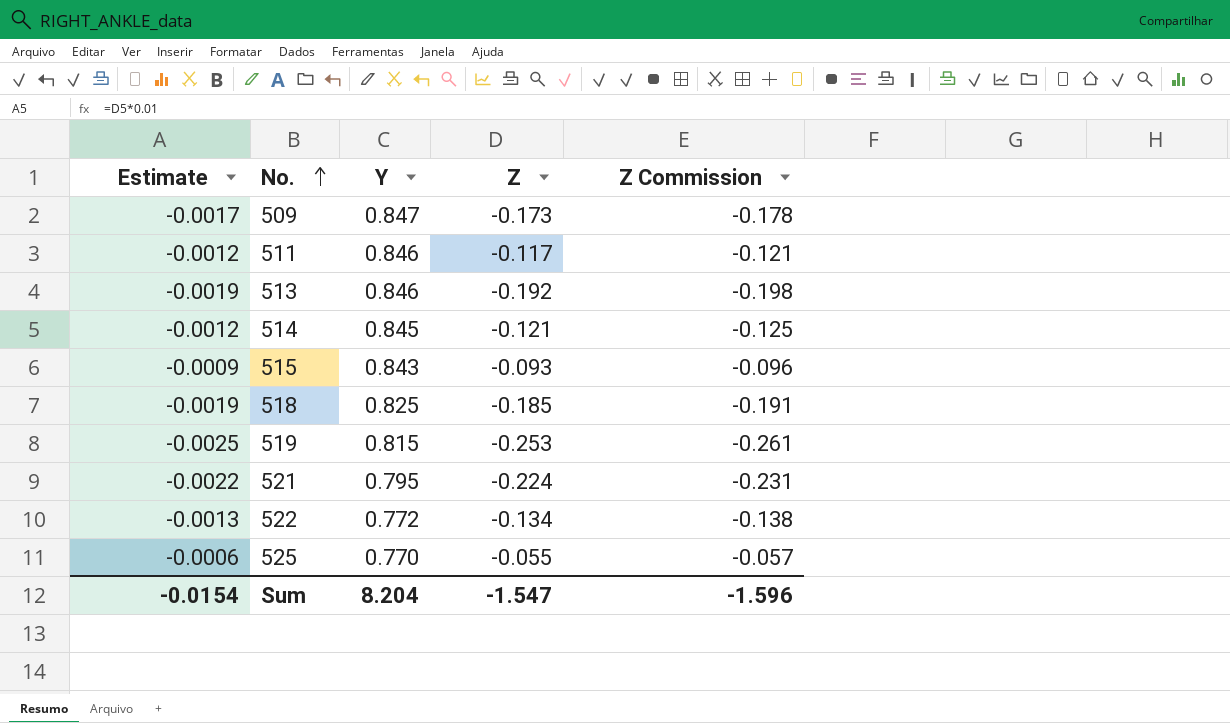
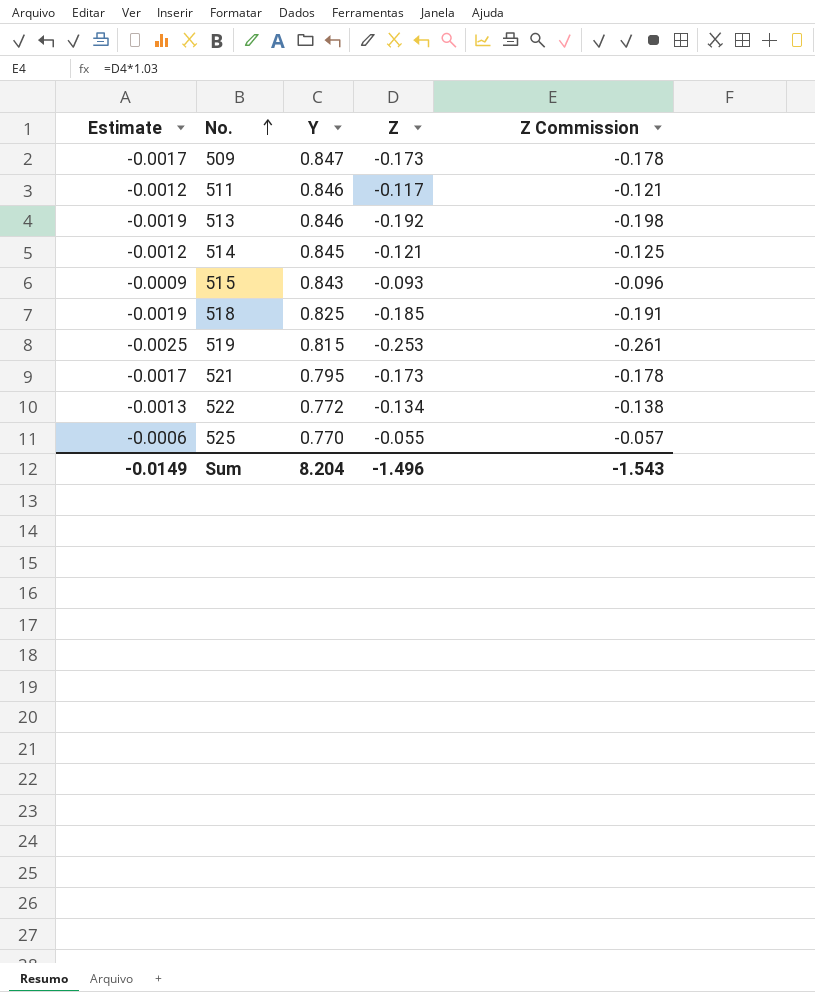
521 | Estimate: -0.0022 -> -0.0017
521 | Z: -0.224 -> -0.173
521 | Z Commission: -0.231 -> -0.178
Sum | Estimate: -0.0154 -> -0.0149
Sum | Z: -1.547 -> -1.496
Sum | Z Commission: -1.596 -> -1.543

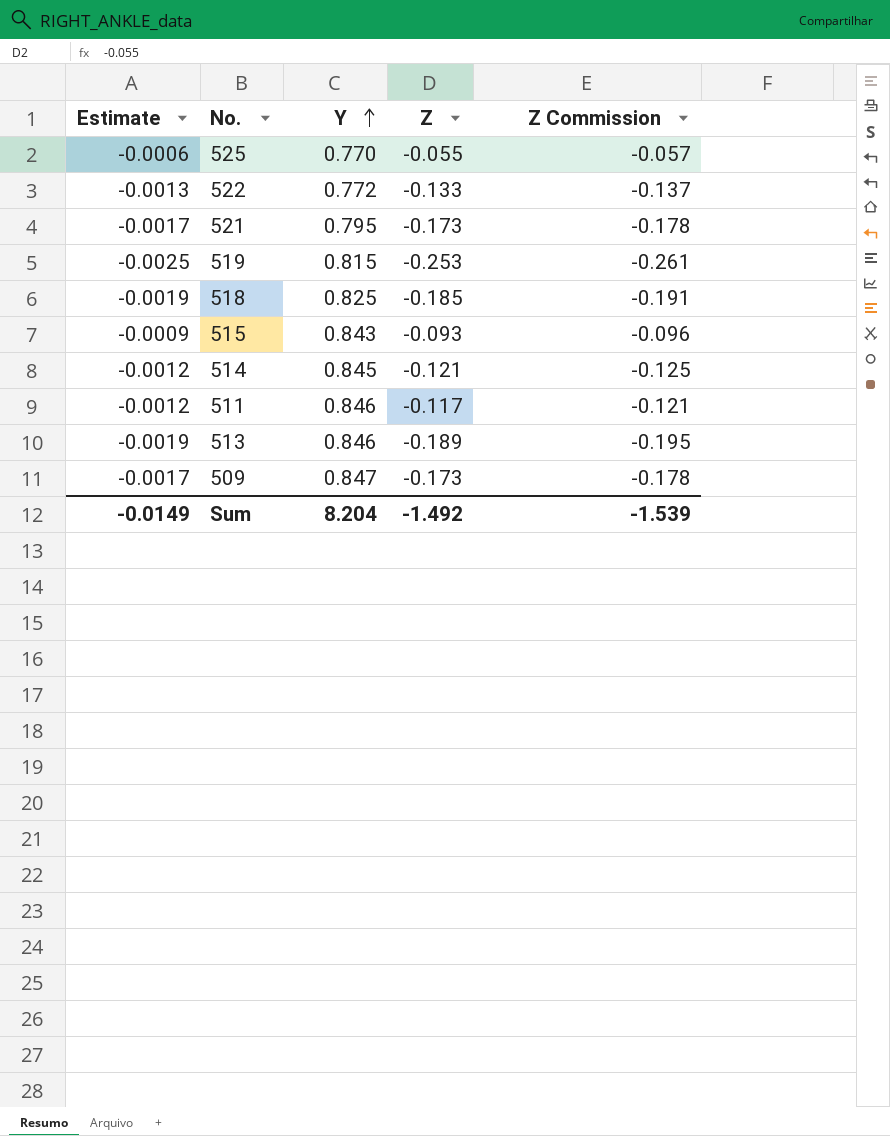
row order: No. ascending -> Y ascending
522 | Z: -0.134 -> -0.133
522 | Z Commission: -0.138 -> -0.137
513 | Z: -0.192 -> -0.189
513 | Z Commission: -0.198 -> -0.195
Sum | Z: -1.496 -> -1.492
Sum | Z Commission: -1.543 -> -1.539

